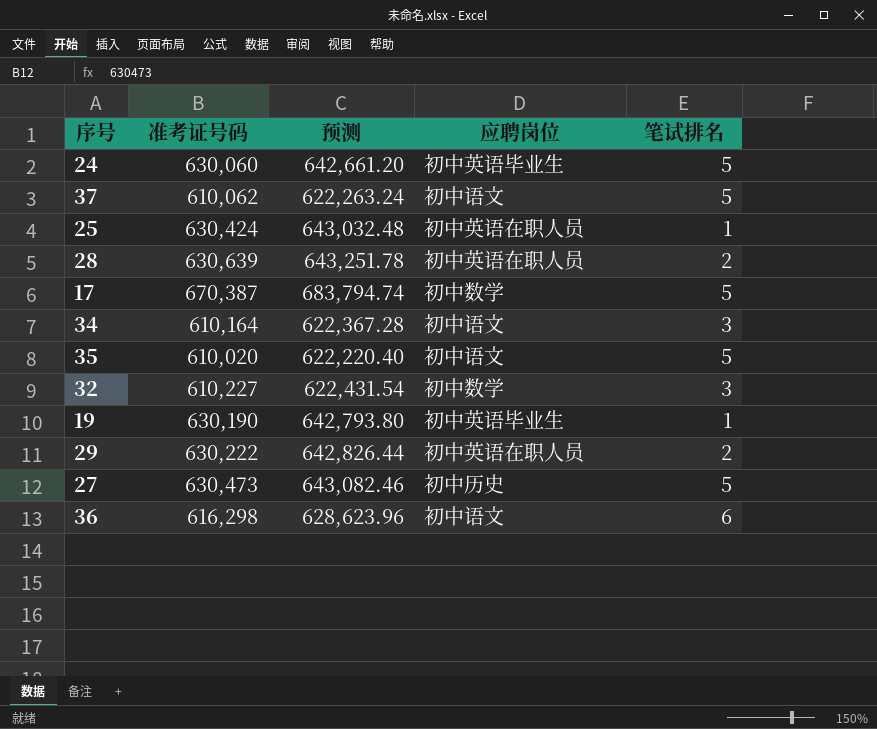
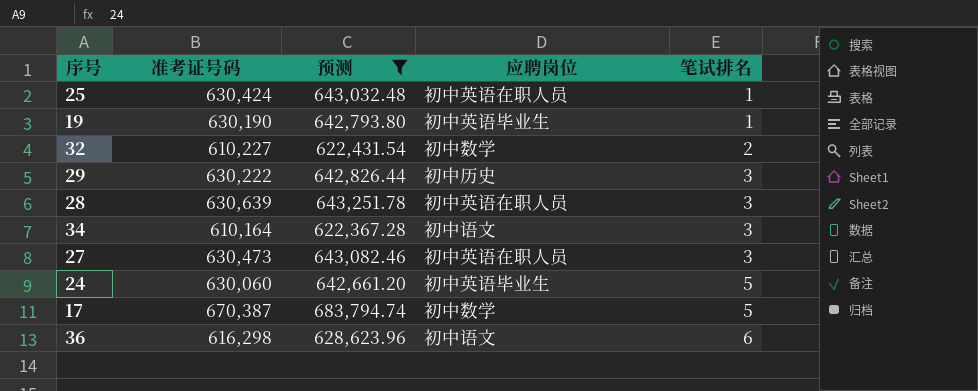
filter: none -> 预测 >= 622,367.28
row order: none -> 笔试排名 ascending
32 | 笔试排名: 3 -> 2
29 | 应聘岗位: 初中英语在职人员 -> 初中历史
29 | 笔试排名: 2 -> 3
28 | 笔试排名: 2 -> 3
27 | 应聘岗位: 初中历史 -> 初中英语在职人员
27 | 笔试排名: 5 -> 3

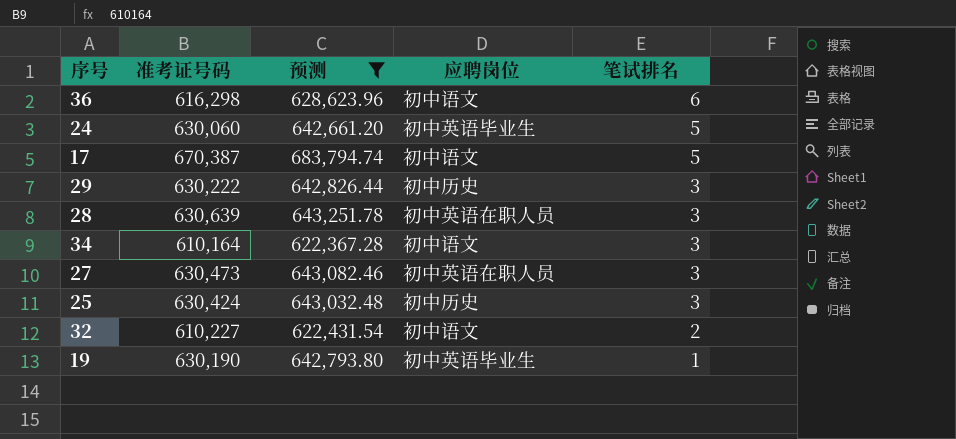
row order: 笔试排名 ascending -> 笔试排名 descending
17 | 应聘岗位: 初中数学 -> 初中语文
25 | 应聘岗位: 初中英语在职人员 -> 初中历史
25 | 笔试排名: 1 -> 3
32 | 应聘岗位: 初中数学 -> 初中语文

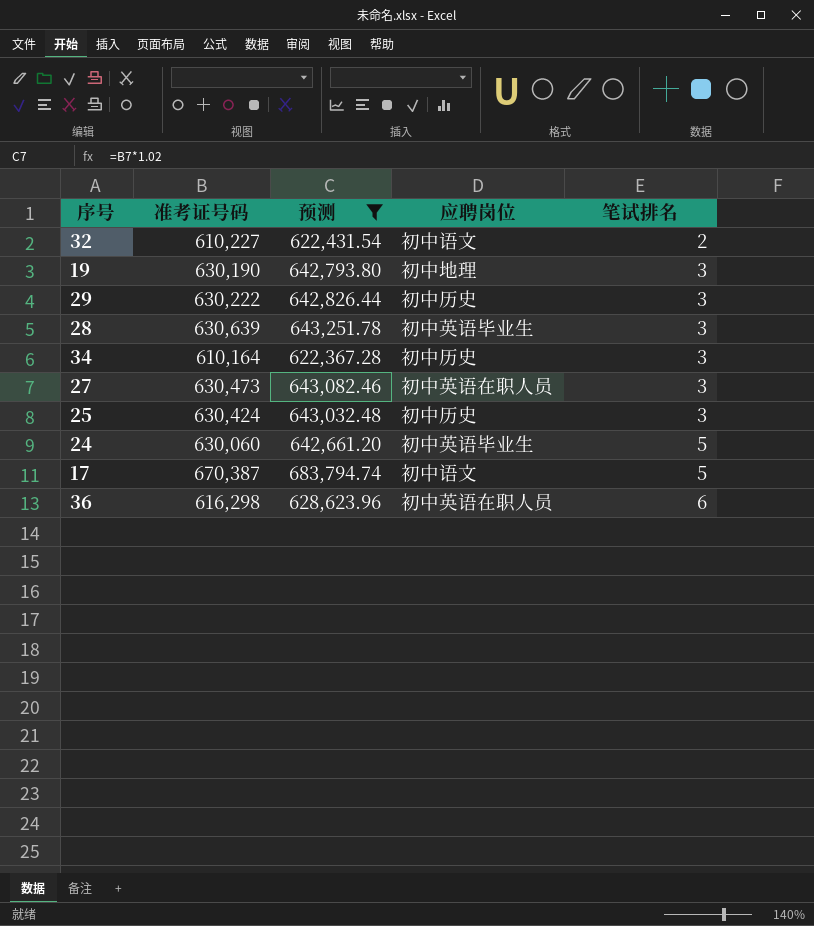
row order: 笔试排名 descending -> 笔试排名 ascending
19 | 应聘岗位: 初中英语毕业生 -> 初中地理
19 | 笔试排名: 1 -> 3
28 | 应聘岗位: 初中英语在职人员 -> 初中英语毕业生
34 | 应聘岗位: 初中语文 -> 初中历史
36 | 应聘岗位: 初中语文 -> 初中英语在职人员

